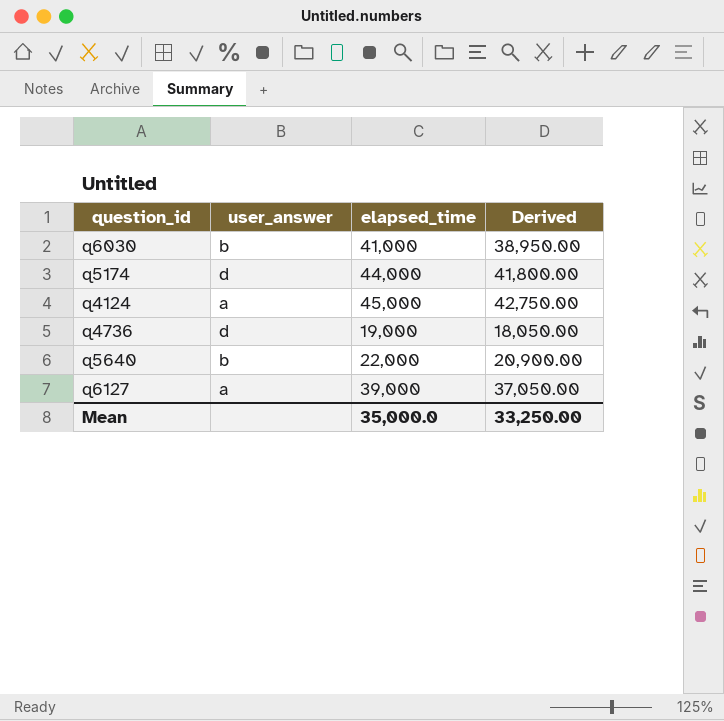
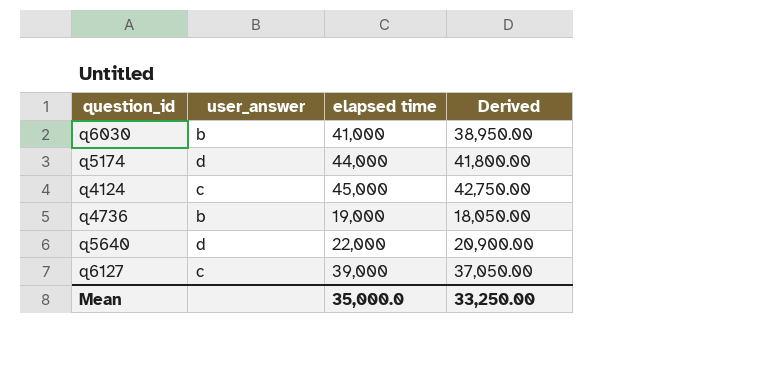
column name: elapsed_time -> elapsed time
q4124 | user_answer: a -> c
q4736 | user_answer: d -> b
q5640 | user_answer: b -> d
q6127 | user_answer: a -> c

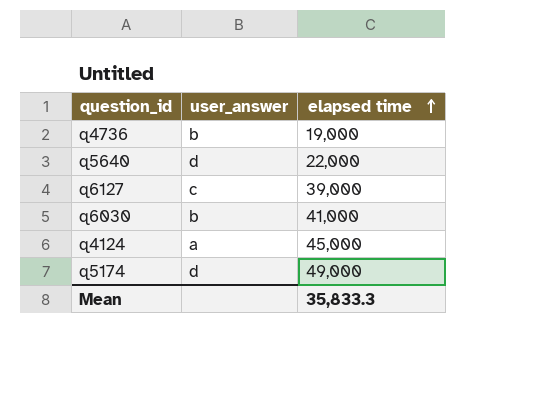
row order: none -> elapsed time ascending
column Derived | formula: [elapsed time] * 0.95 -> none
q4124 | user_answer: c -> a
q5174 | elapsed time: 44,000 -> 49,000
Mean | elapsed time: 35,000.0 -> 35,833.3

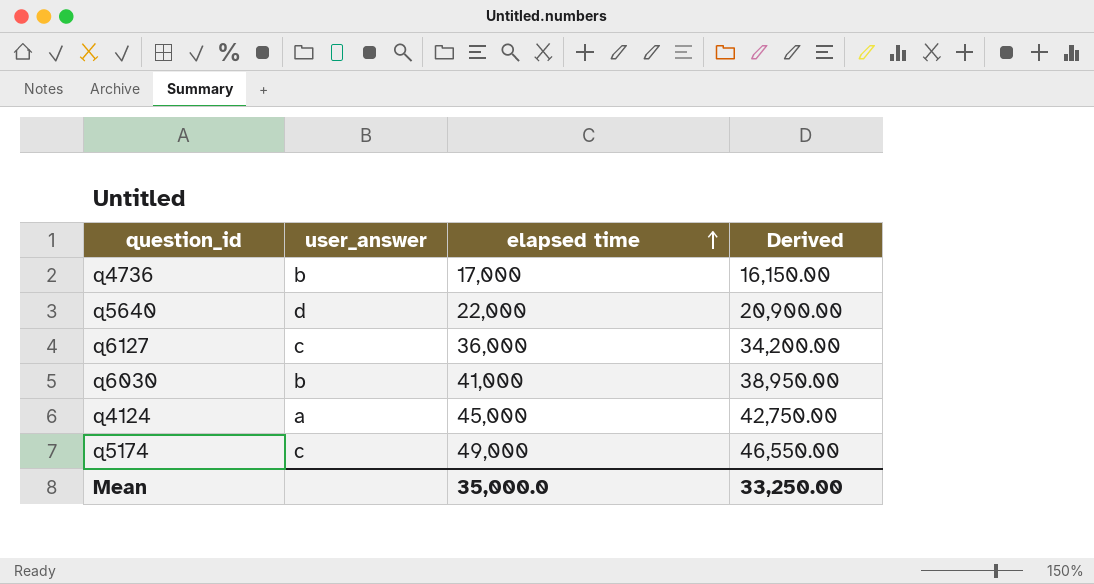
column Derived | formula: none -> [elapsed time] * 0.95
q4736 | elapsed time: 19,000 -> 17,000
q6127 | elapsed time: 39,000 -> 36,000
q5174 | user_answer: d -> c
Mean | elapsed time: 35,833.3 -> 35,000.0

